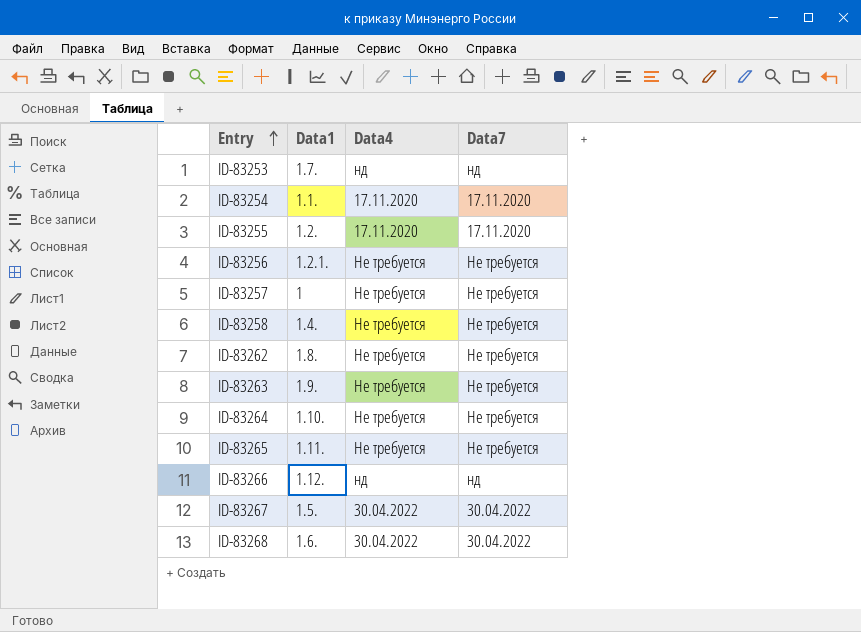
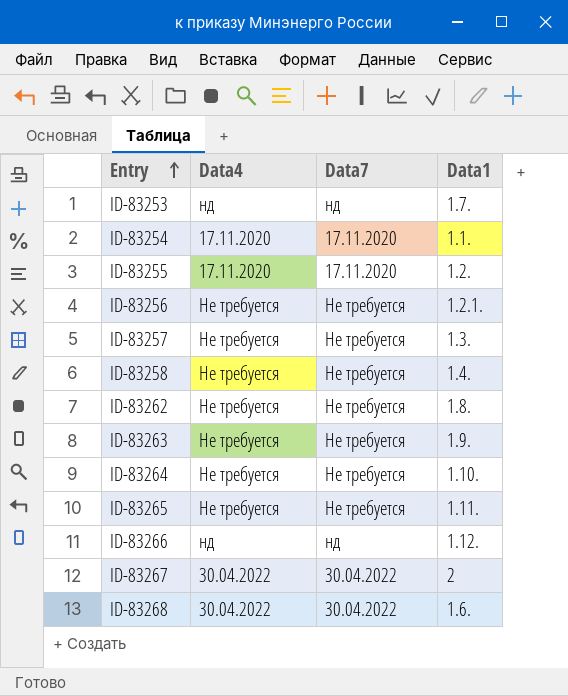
column Data1 | position: 2 -> 4
ID-83257 | Data1: 1 -> 1.3.
ID-83267 | Data1: 1.5. -> 2

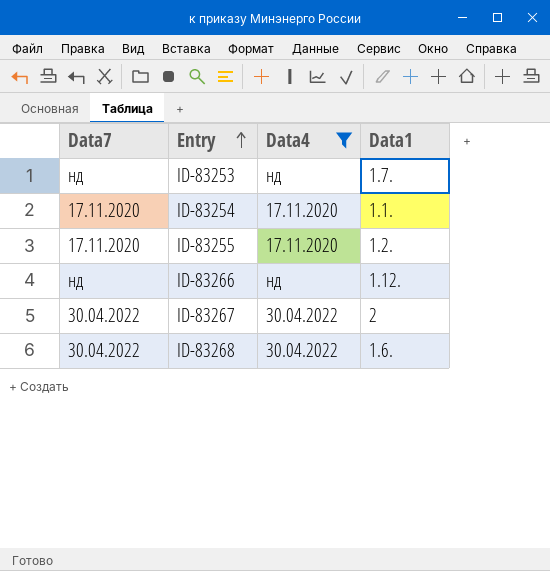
filter: none -> Data4 != Не требуется
column Data7 | position: 3 -> 1

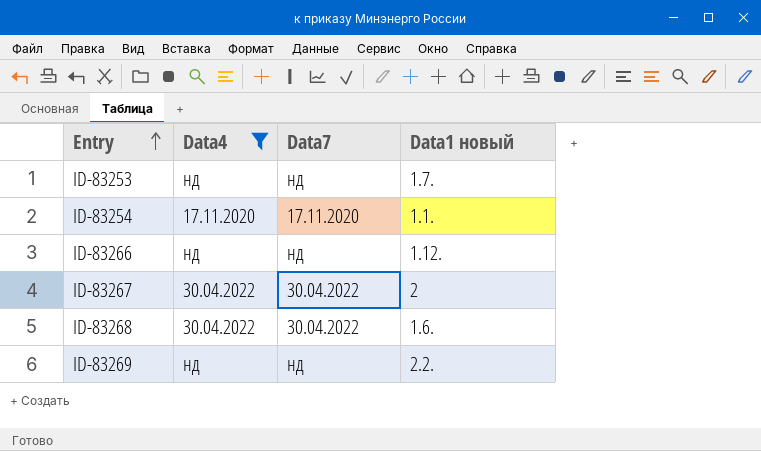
column Data7 | position: 1 -> 3
column name: Data1 -> Data1 новый
row ID-83255: 17.11.2020 | 17.11.2020 | 1.2. -> none
row ID-83269: none -> нд | нд | 2.2.

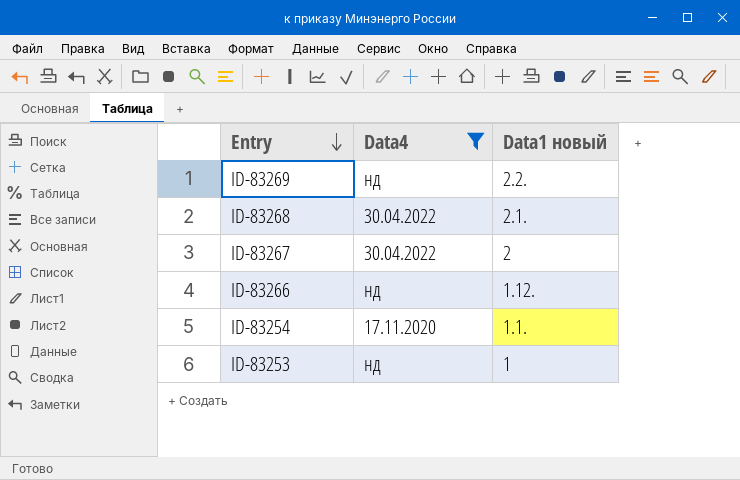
row order: Entry ascending -> Entry descending
column Data7 | position: 3 -> none
ID-83268 | Data1 новый: 1.6. -> 2.1.
ID-83253 | Data1 новый: 1.7. -> 1

